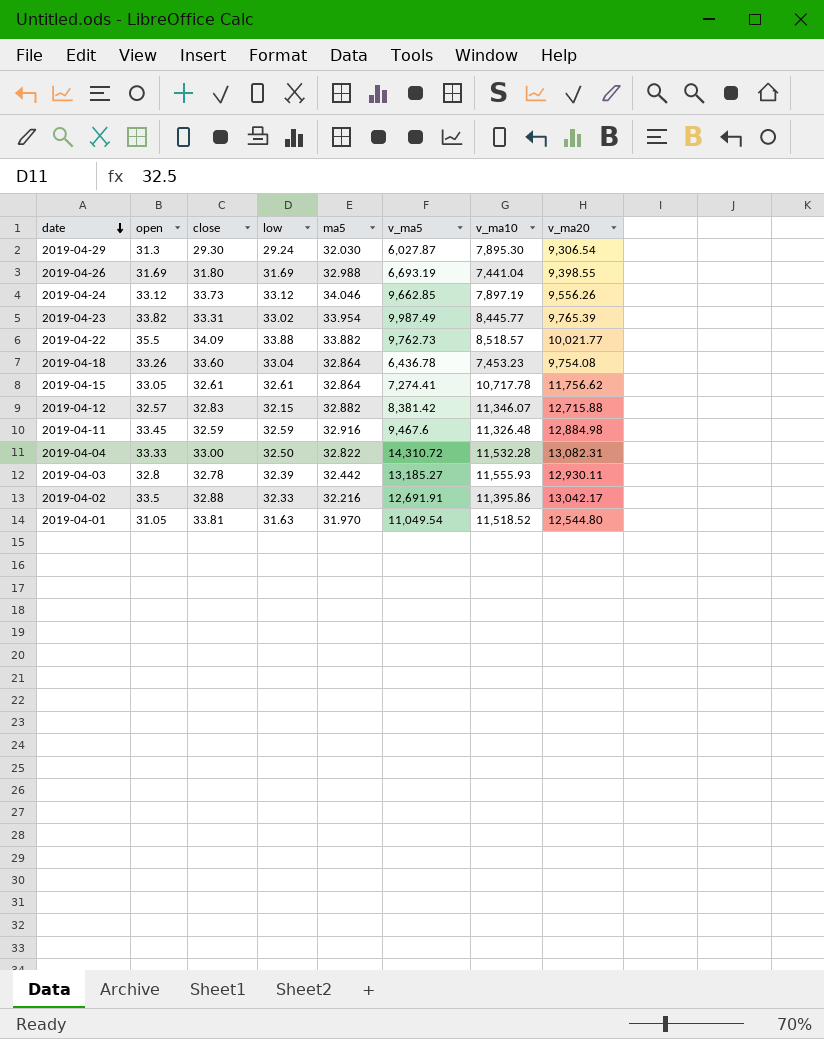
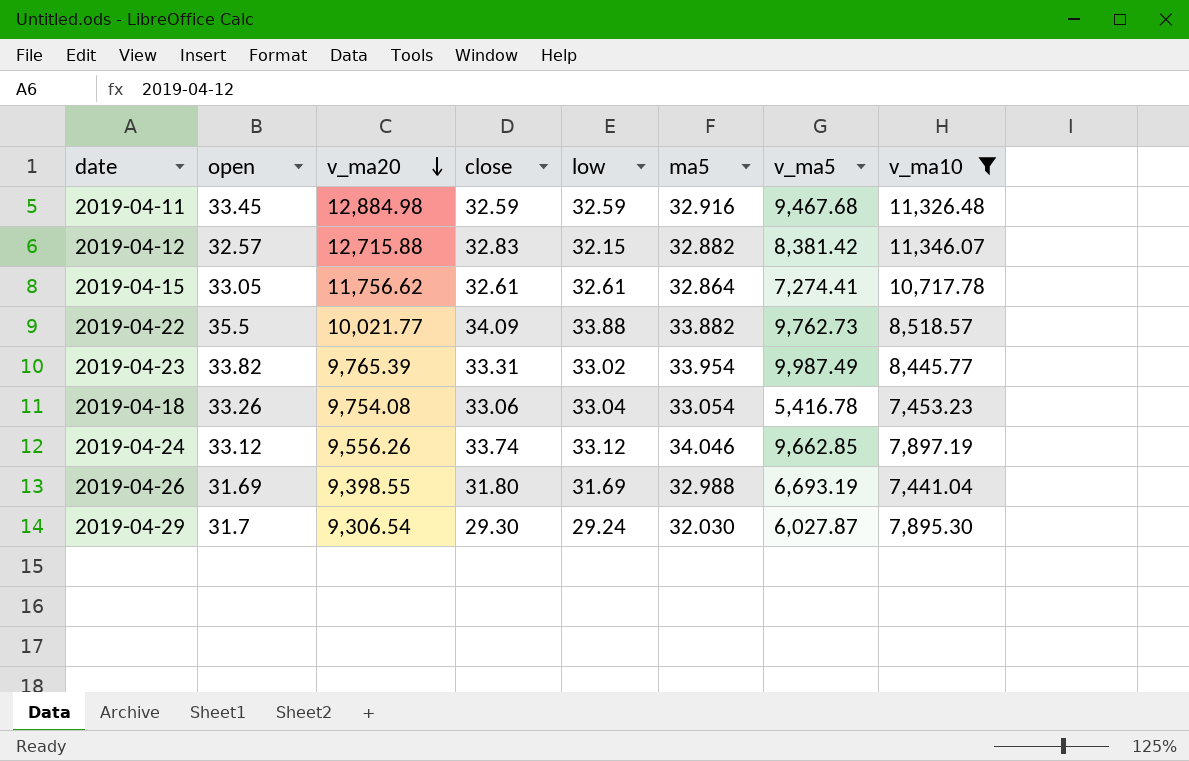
filter: none -> v_ma10 <= 11,346.07
row order: date descending -> v_ma20 descending
column v_ma20 | position: 8 -> 3
2019-04-11 | v_ma5: 9,467.6 -> 9,467.68
2019-04-18 | close: 33.60 -> 33.06
2019-04-18 | ma5: 32.864 -> 33.054
2019-04-18 | v_ma5: 6,436.78 -> 5,416.78
2019-04-24 | close: 33.73 -> 33.74
2019-04-29 | open: 31.3 -> 31.7

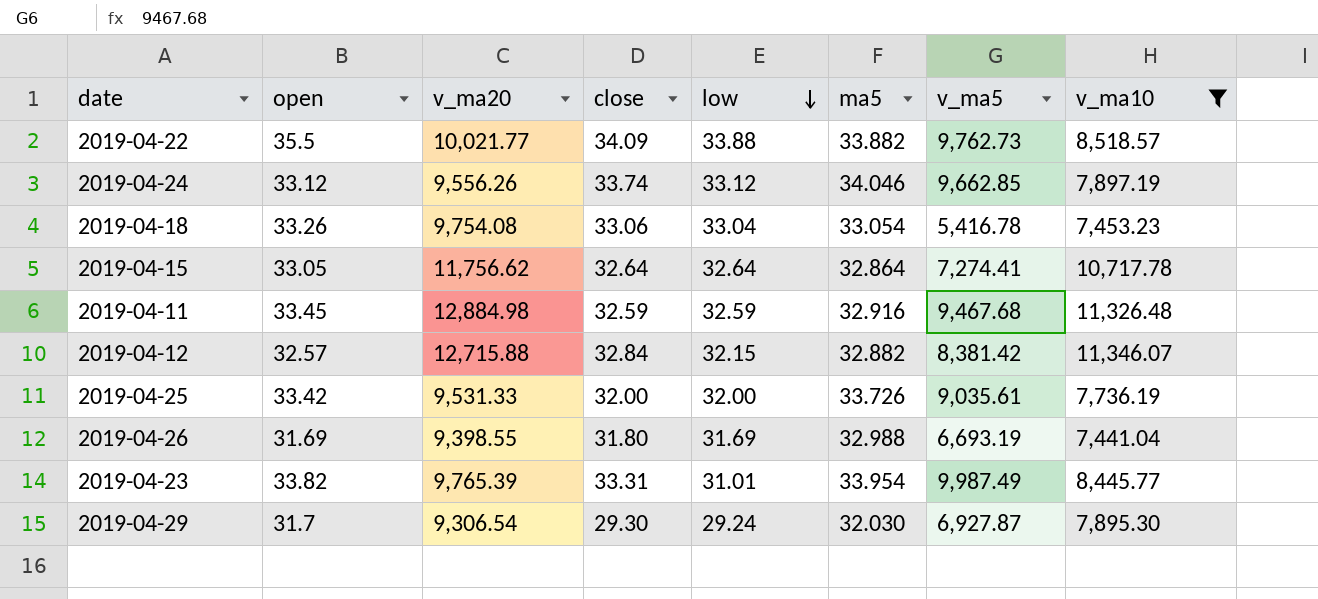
row order: v_ma20 descending -> low descending
2019-04-15 | close: 32.61 -> 32.64
2019-04-15 | low: 32.61 -> 32.64
2019-04-12 | close: 32.83 -> 32.84
row 2019-04-25: none -> 33.42 | 9,531.33 | 32.00 | 32.00 | 33.726 | 9,035.61 | 7,736.19
2019-04-23 | low: 33.02 -> 31.01
2019-04-29 | v_ma5: 6,027.87 -> 6,927.87

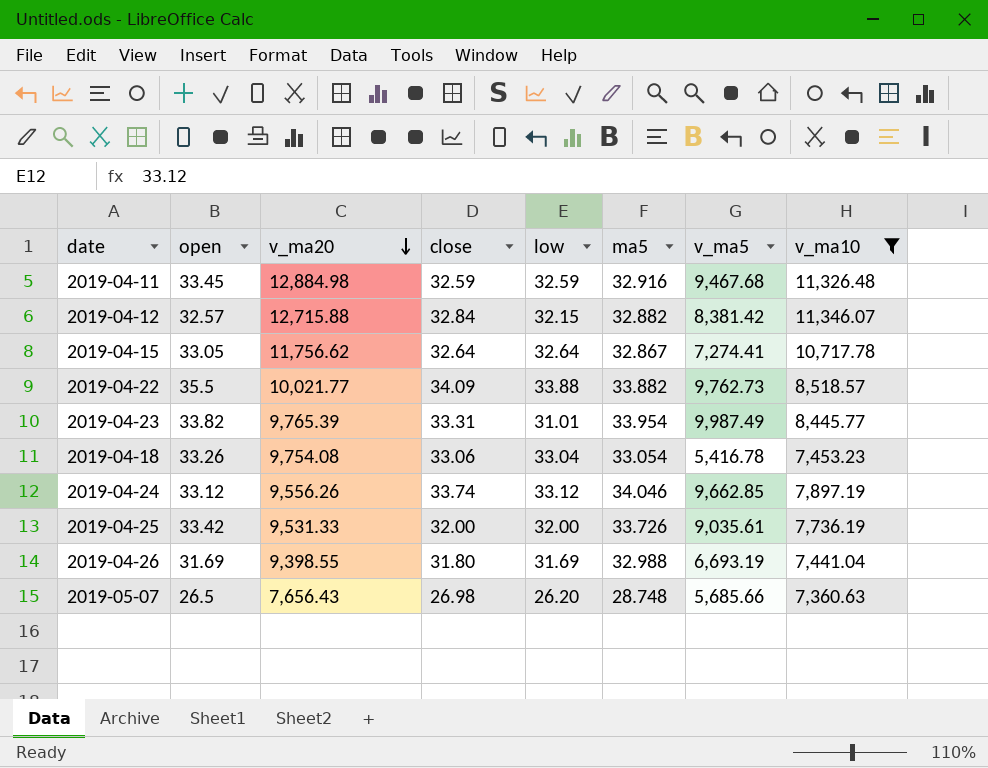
row order: low descending -> v_ma20 descending
row 2019-04-29: 31.7 | 9,306.54 | 29.30 | 29.24 | 32.030 | 6,927.87 | 7,895.30 -> none
2019-04-15 | ma5: 32.864 -> 32.867
row 2019-05-07: none -> 26.5 | 7,656.43 | 26.98 | 26.20 | 28.748 | 5,685.66 | 7,360.63

